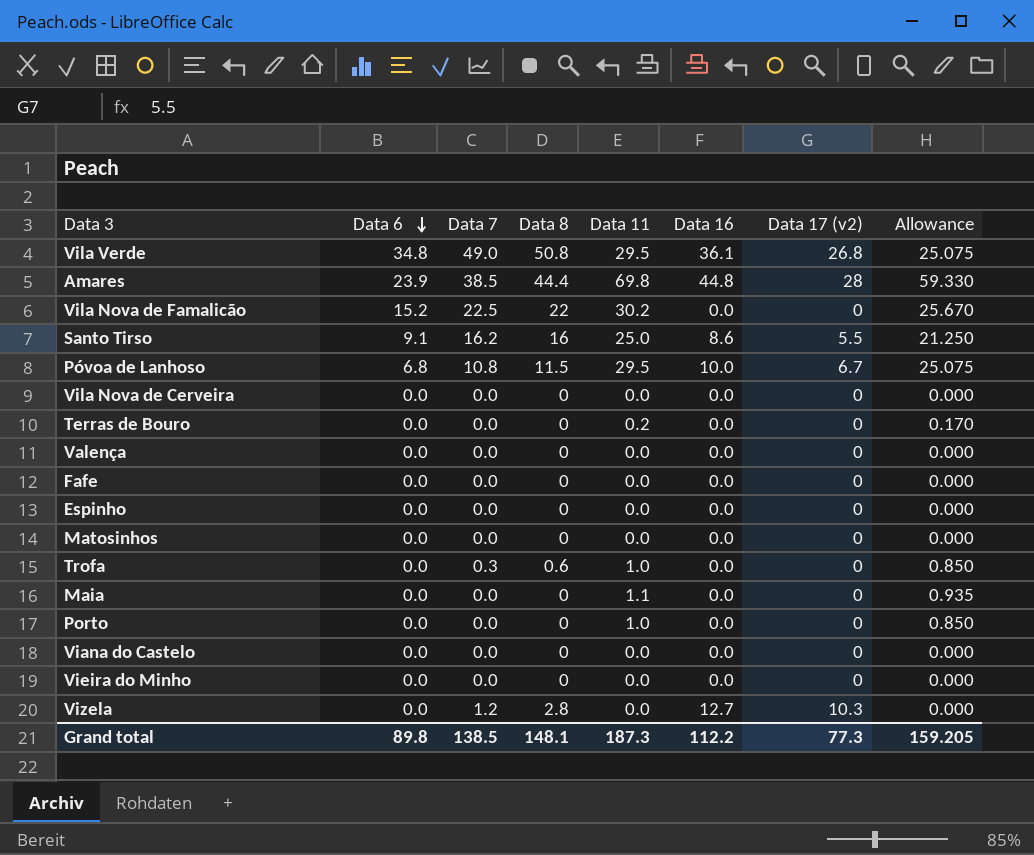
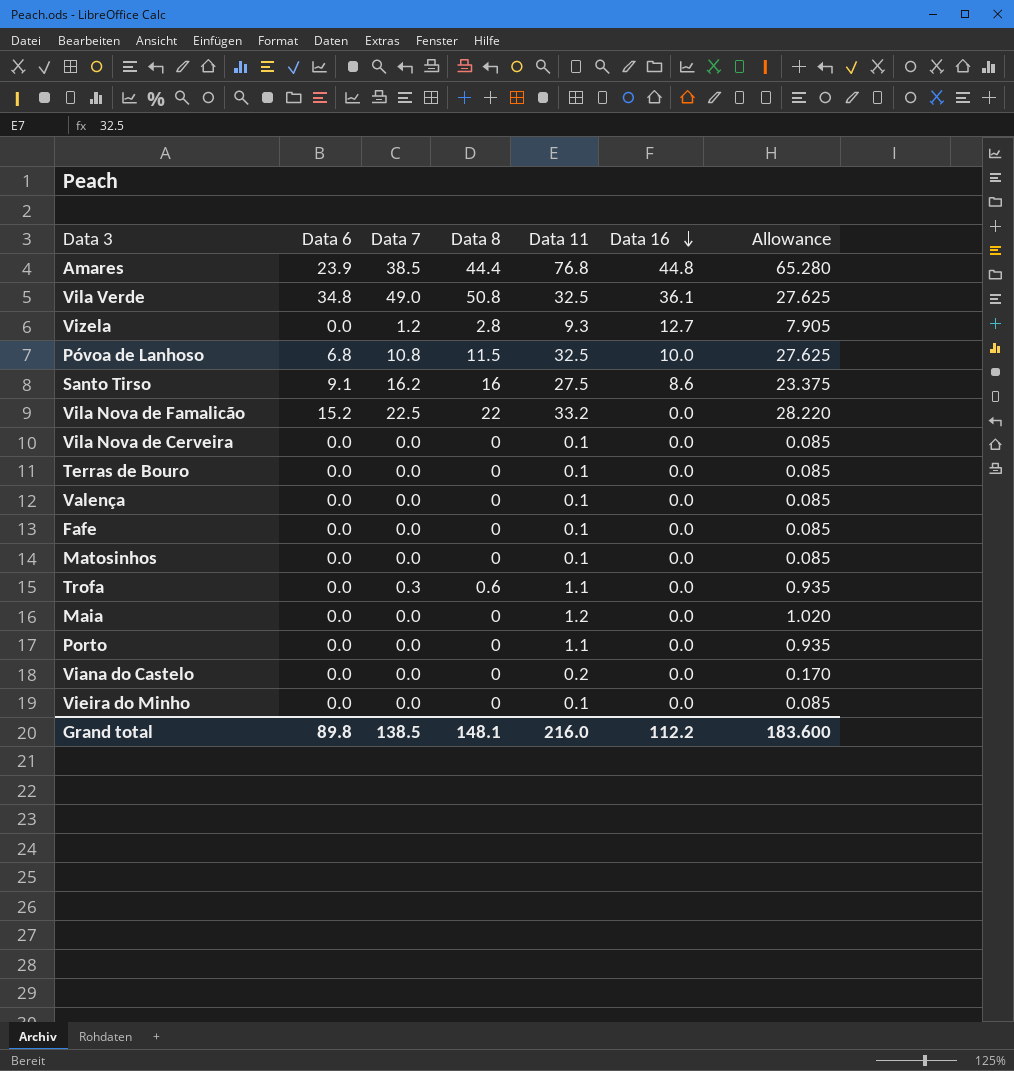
row order: Data 6 descending -> Data 16 descending
column Data 17 (v2) | position: 7 -> none
row Espinho: 0.0 | 0.0 | 0 | 0.0 | 0.0 | 0 | 0.000 -> none
Amares | Data 11: 69.8 -> 76.8
Amares | Allowance: 59.330 -> 65.280
Vila Verde | Data 11: 29.5 -> 32.5
Vila Verde | Allowance: 25.075 -> 27.625
Vizela | Data 11: 0.0 -> 9.3
Vizela | Allowance: 0.000 -> 7.905
Póvoa de Lanhoso | Data 11: 29.5 -> 32.5
Póvoa de Lanhoso | Allowance: 25.075 -> 27.625
Santo Tirso | Data 11: 25.0 -> 27.5
Santo Tirso | Allowance: 21.250 -> 23.375
Vila Nova de Famalicão | Data 11: 30.2 -> 33.2
Vila Nova de Famalicão | Allowance: 25.670 -> 28.220
Vila Nova de Cerveira | Data 11: 0.0 -> 0.1
Vila Nova de Cerveira | Allowance: 0.000 -> 0.085
Terras de Bouro | Data 11: 0.2 -> 0.1
Terras de Bouro | Allowance: 0.170 -> 0.085
Valença | Data 11: 0.0 -> 0.1
Valença | Allowance: 0.000 -> 0.085
Fafe | Data 11: 0.0 -> 0.1
Fafe | Allowance: 0.000 -> 0.085
Matosinhos | Data 11: 0.0 -> 0.1
Matosinhos | Allowance: 0.000 -> 0.085
Trofa | Data 11: 1.0 -> 1.1
Trofa | Allowance: 0.850 -> 0.935
Maia | Data 11: 1.1 -> 1.2
Maia | Allowance: 0.935 -> 1.020
Porto | Data 11: 1.0 -> 1.1
Porto | Allowance: 0.850 -> 0.935
Viana do Castelo | Data 11: 0.0 -> 0.2
Viana do Castelo | Allowance: 0.000 -> 0.170
Vieira do Minho | Data 11: 0.0 -> 0.1
Vieira do Minho | Allowance: 0.000 -> 0.085
Grand total | Data 11: 187.3 -> 216.0
Grand total | Allowance: 159.205 -> 183.600

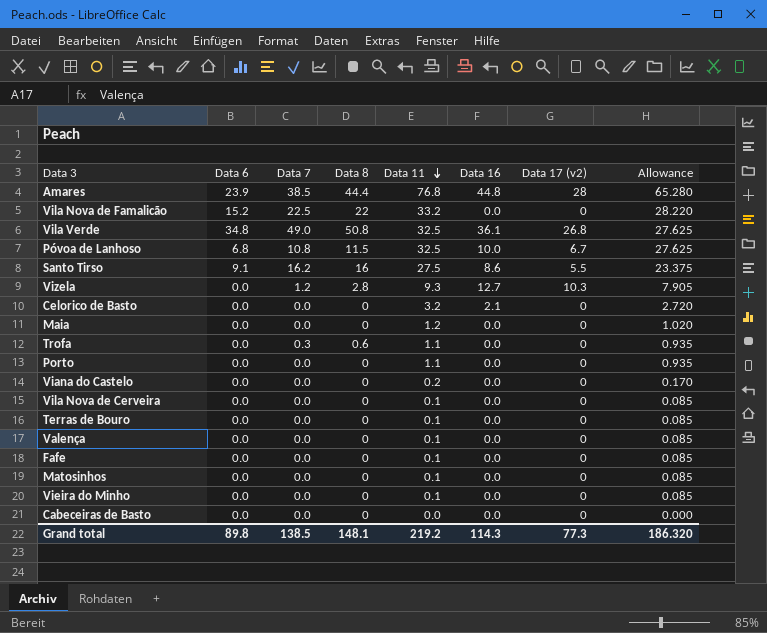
row order: Data 16 descending -> Data 11 descending
column Data 17 (v2) | position: none -> 7
row Celorico de Basto: none -> 0.0 | 0.0 | 0 | 3.2 | 2.1 | 0 | 2.720
row Cabeceiras de Basto: none -> 0.0 | 0.0 | 0 | 0.0 | 0.0 | 0 | 0.000
Grand total | Data 11: 216.0 -> 219.2
Grand total | Data 16: 112.2 -> 114.3
Grand total | Allowance: 183.600 -> 186.320

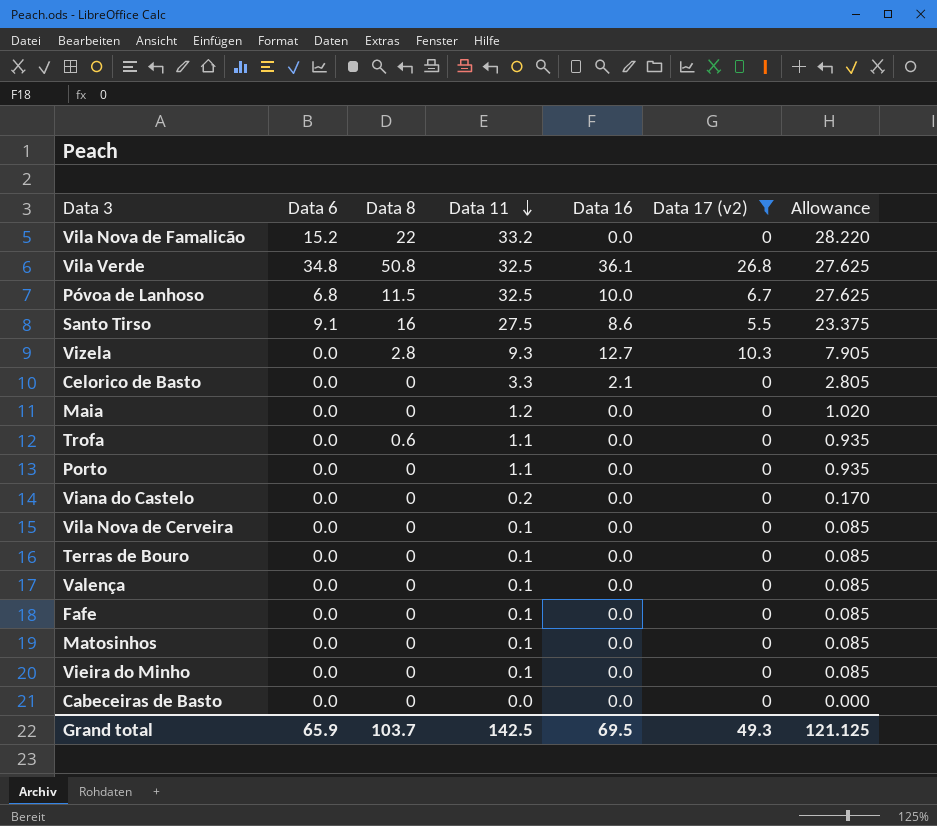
filter: none -> Data 17 (v2) != 28
column Data 7 | position: 3 -> none
Celorico de Basto | Data 11: 3.2 -> 3.3
Celorico de Basto | Allowance: 2.720 -> 2.805
Grand total | Data 6: 89.8 -> 65.9
Grand total | Data 8: 148.1 -> 103.7
Grand total | Data 11: 219.2 -> 142.5
Grand total | Data 16: 114.3 -> 69.5
Grand total | Data 17 (v2): 77.3 -> 49.3
Grand total | Allowance: 186.320 -> 121.125

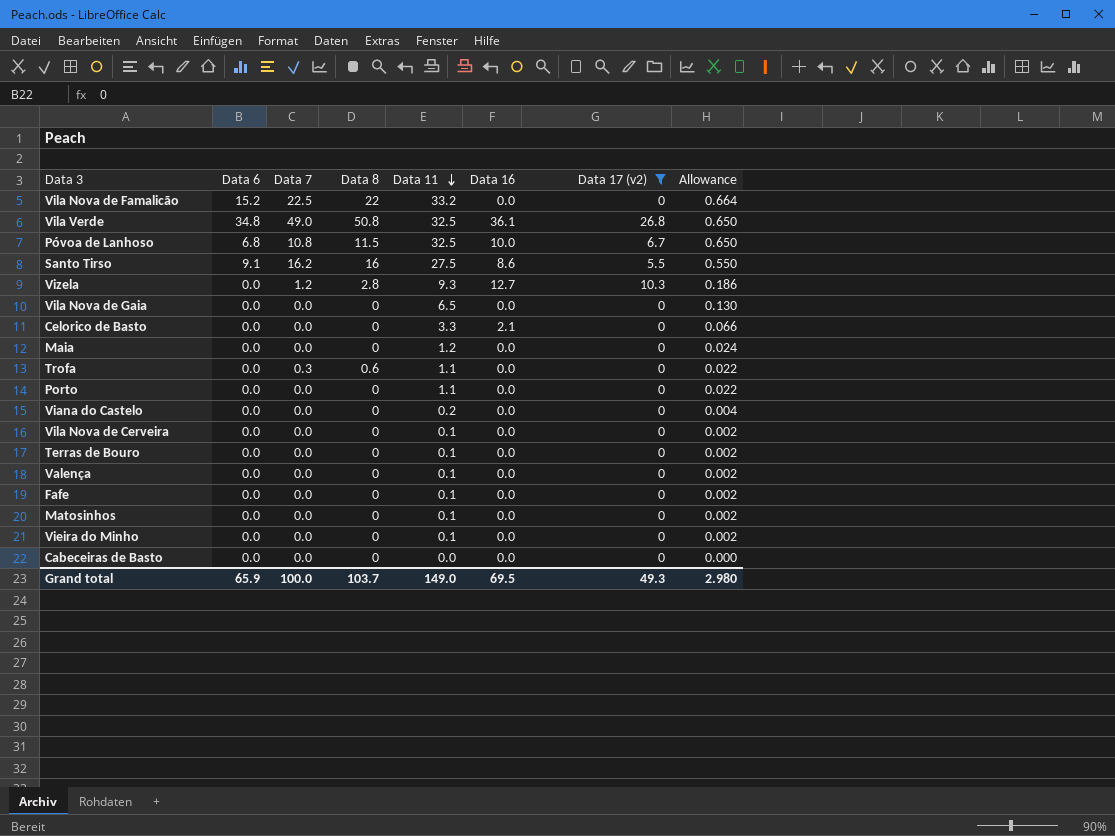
column Data 7 | position: none -> 3
column Allowance | formula: [Data 11] * 0.85 -> [Data 11] * 0.02
row Vila Nova de Gaia: none -> 0.0 | 0.0 | 0 | 6.5 | 0.0 | 0 | 0.130
Grand total | Data 11: 142.5 -> 149.0
Grand total | Allowance: 121.125 -> 2.980

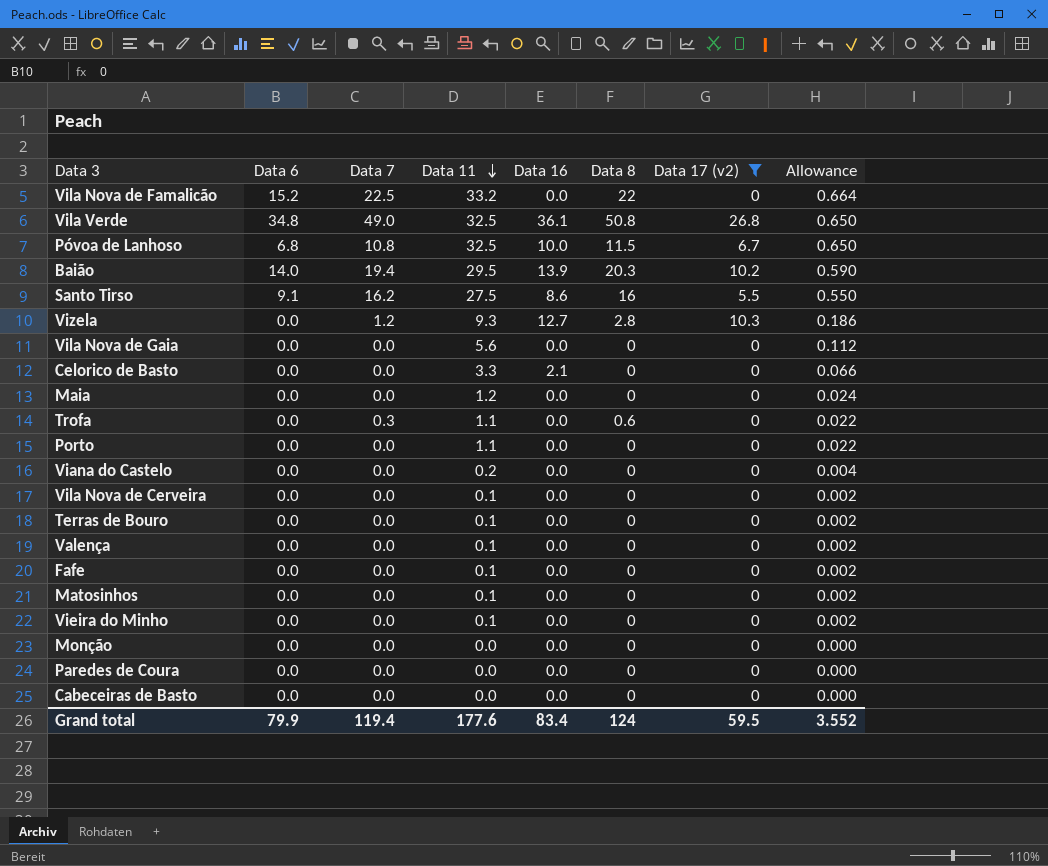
column Data 8 | position: 4 -> 6
row Baião: none -> 14.0 | 19.4 | 29.5 | 13.9 | 20.3 | 10.2 | 0.590
Vila Nova de Gaia | Data 11: 6.5 -> 5.6
Vila Nova de Gaia | Allowance: 0.130 -> 0.112
row Monção: none -> 0.0 | 0.0 | 0.0 | 0.0 | 0 | 0 | 0.000
row Paredes de Coura: none -> 0.0 | 0.0 | 0.0 | 0.0 | 0 | 0 | 0.000
Grand total | Data 6: 65.9 -> 79.9
Grand total | Data 7: 100.0 -> 119.4
Grand total | Data 11: 149.0 -> 177.6
Grand total | Data 16: 69.5 -> 83.4
Grand total | Data 8: 103.7 -> 124
Grand total | Data 17 (v2): 49.3 -> 59.5
Grand total | Allowance: 2.980 -> 3.552

